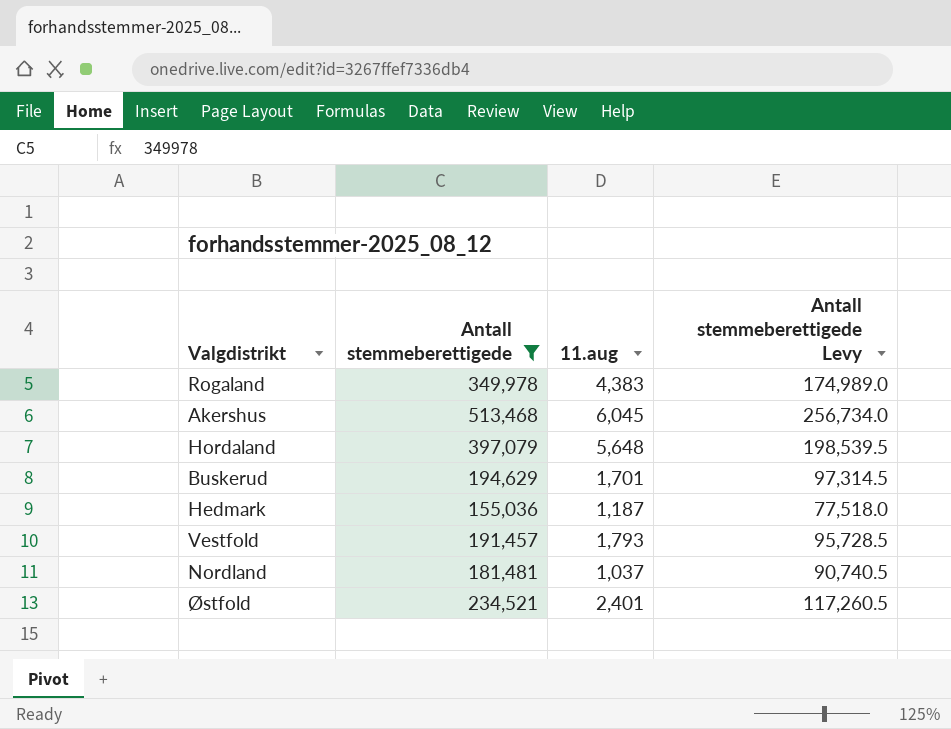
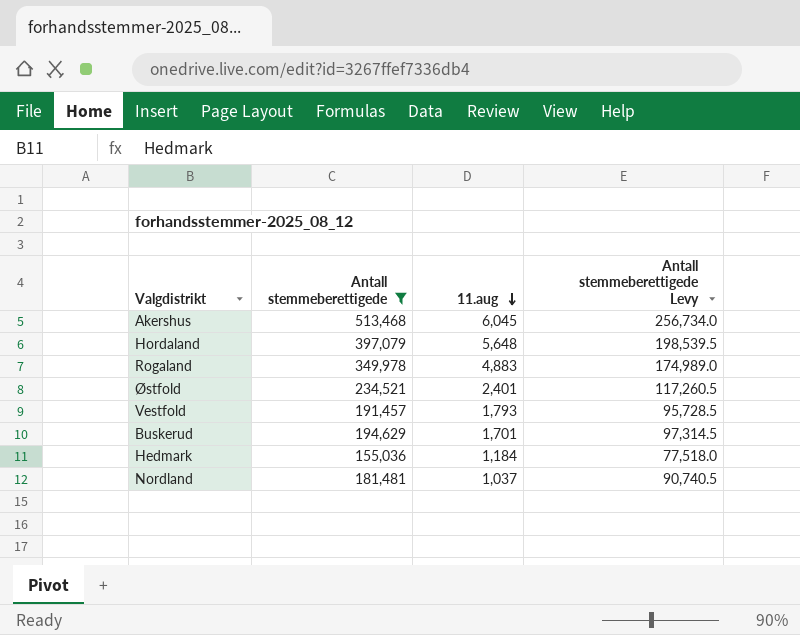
row order: none -> 11.aug descending
Rogaland | 11.aug: 4,383 -> 4,883
Hedmark | 11.aug: 1,187 -> 1,184

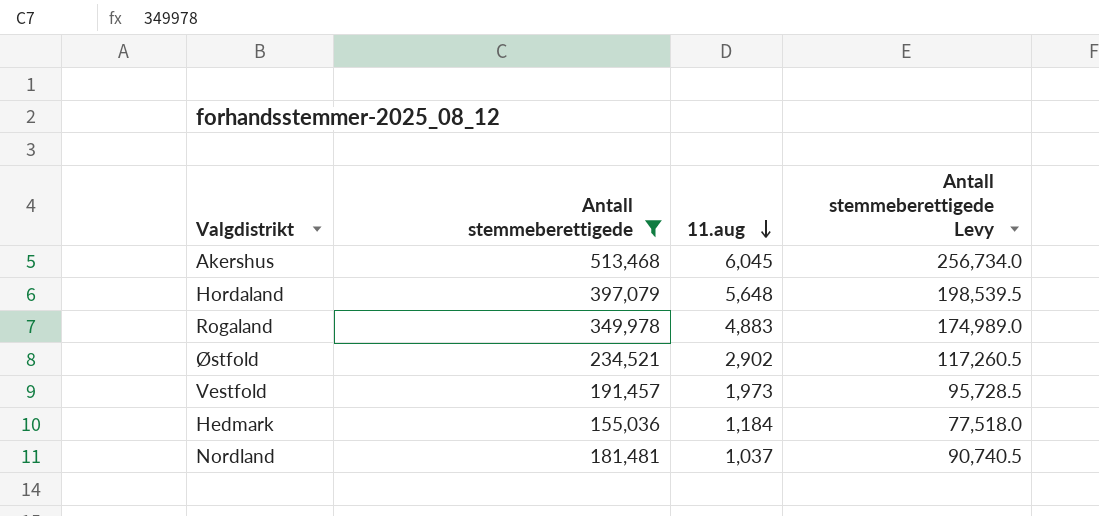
row Buskerud: 194,629 | 1,701 | 97,314.5 -> none
Østfold | 11.aug: 2,401 -> 2,902
Vestfold | 11.aug: 1,793 -> 1,973

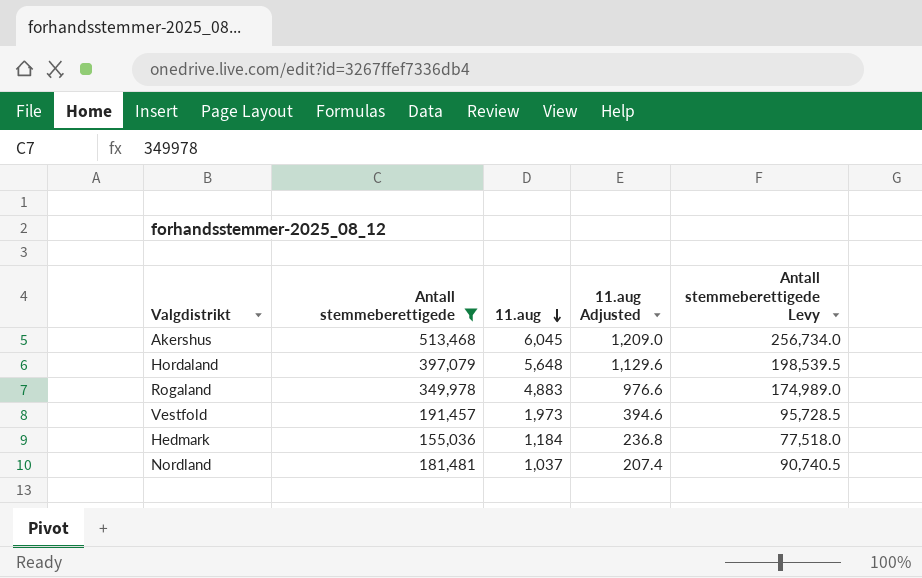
column 11.aug Adjusted | formula: none -> [11.aug] * 0.2
row Østfold: 234,521 | 2,902 | 117,260.5 -> none

